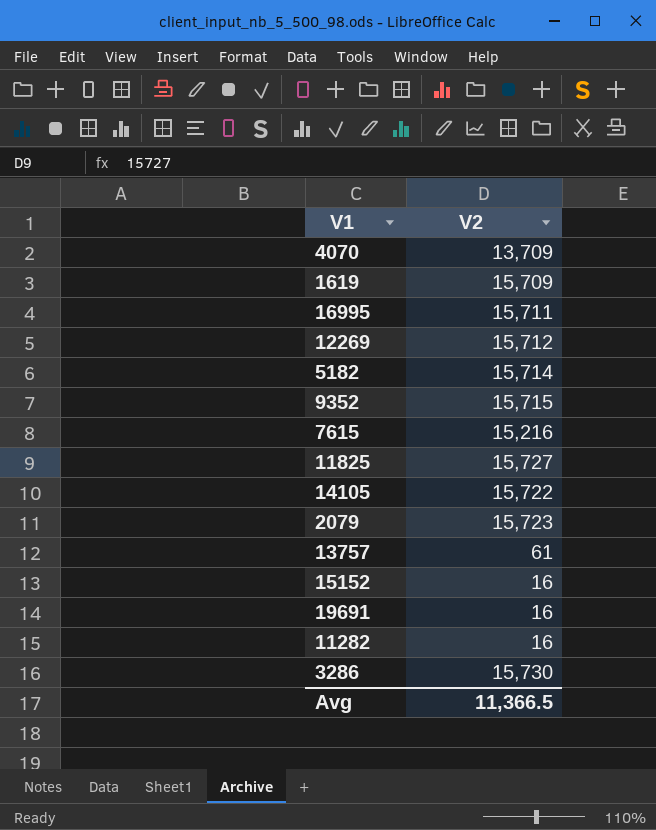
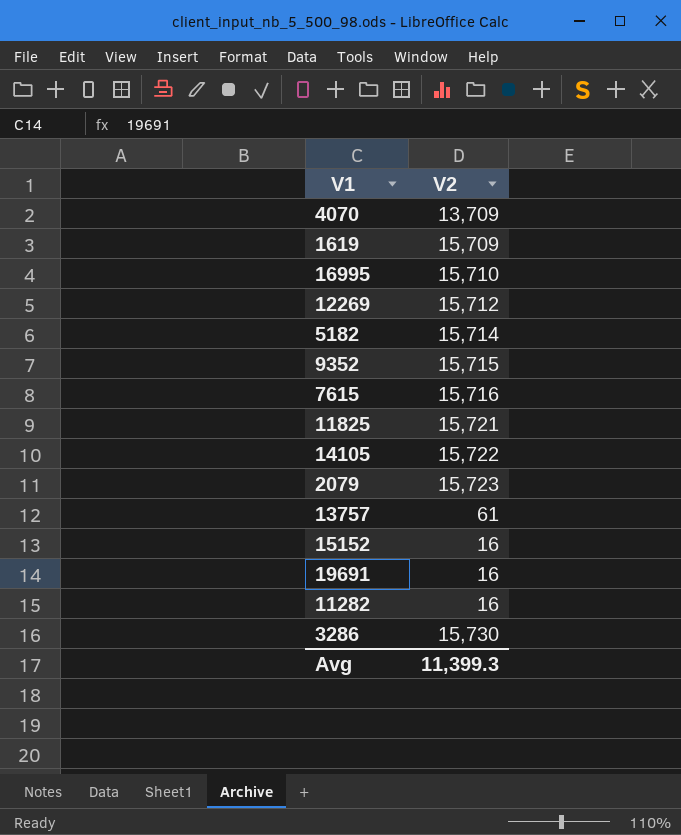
16995 | V2: 15,711 -> 15,710
7615 | V2: 15,216 -> 15,716
11825 | V2: 15,727 -> 15,721
Avg | V2: 11,366.5 -> 11,399.3

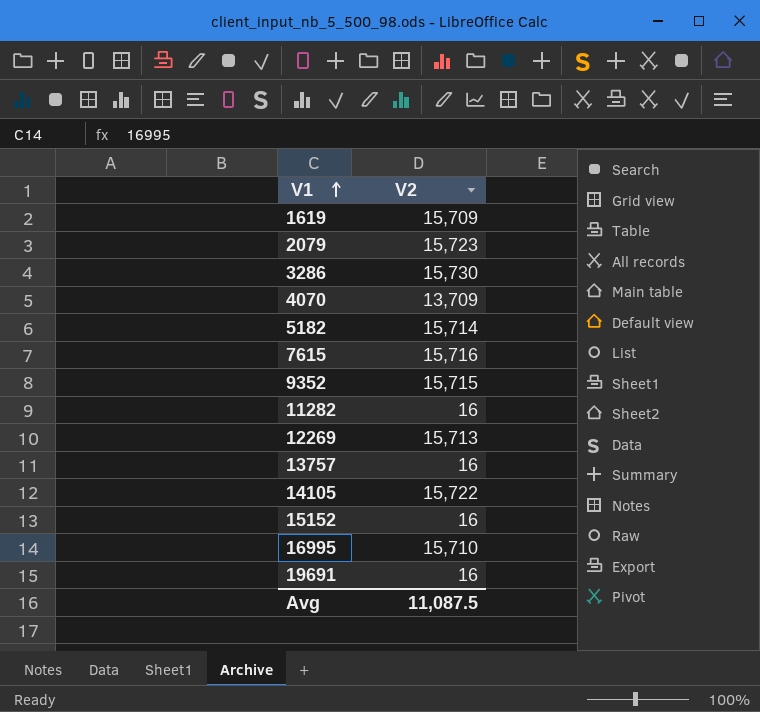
row order: none -> V1 ascending
row 11825: 15,721 -> none
12269 | V2: 15,712 -> 15,713
13757 | V2: 61 -> 16
Avg | V2: 11,399.3 -> 11,087.5

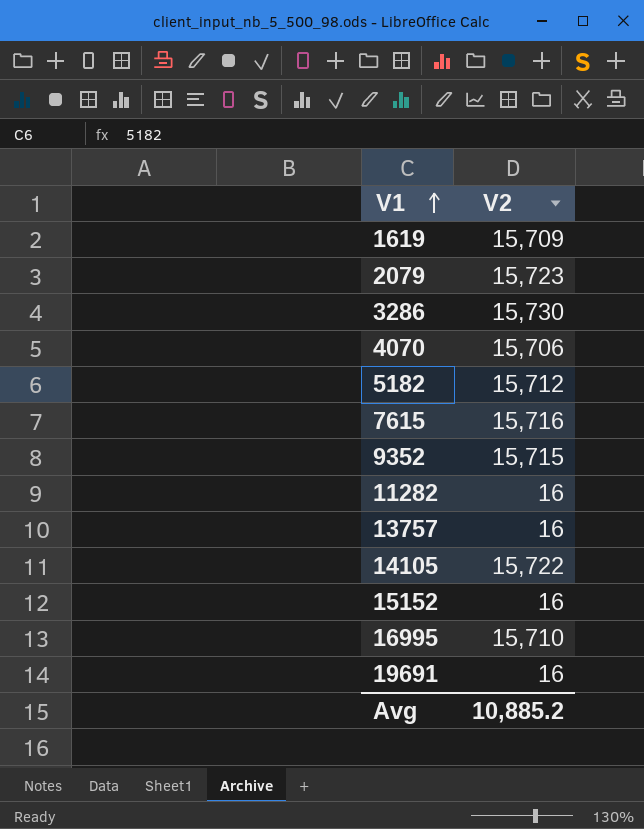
row 12269: 15,713 -> none
4070 | V2: 13,709 -> 15,706
5182 | V2: 15,714 -> 15,712
Avg | V2: 11,087.5 -> 10,885.2

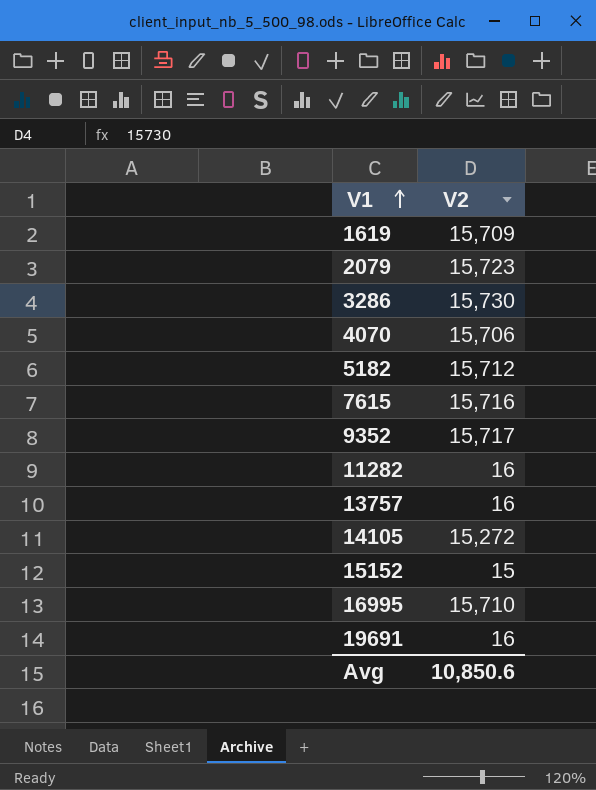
9352 | V2: 15,715 -> 15,717
14105 | V2: 15,722 -> 15,272
15152 | V2: 16 -> 15
Avg | V2: 10,885.2 -> 10,850.6

